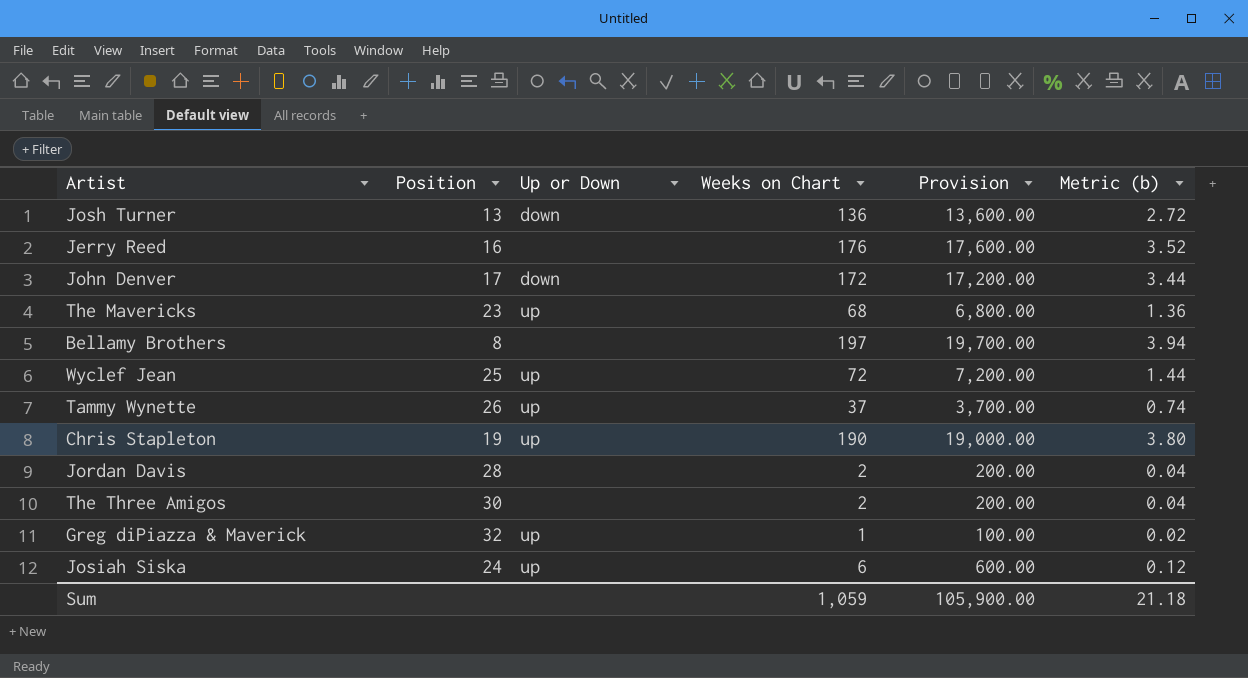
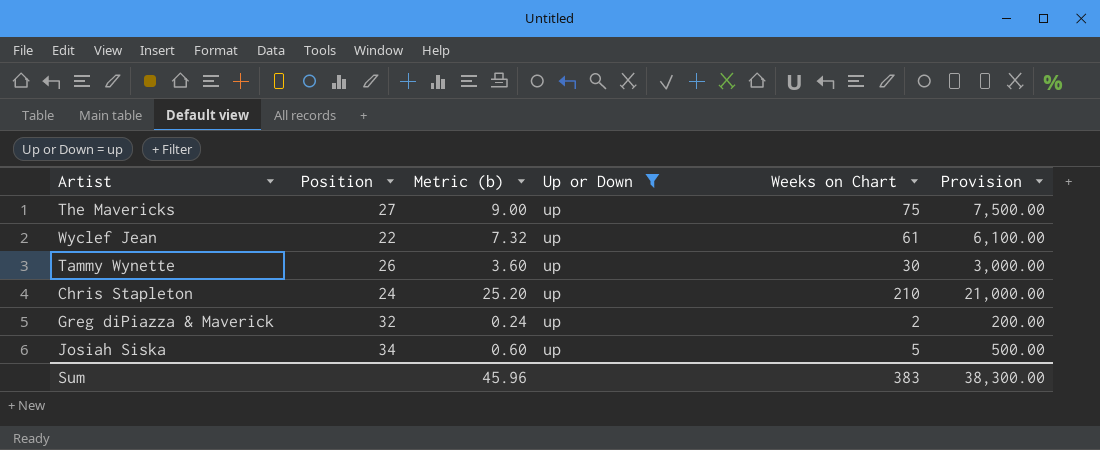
filter: none -> Up or Down = up
column Metric (b) | formula: [Weeks on Chart] * 0.02 -> [Weeks on Chart] * 0.12
column Metric (b) | position: 6 -> 3
The Mavericks | Position: 23 -> 27
The Mavericks | Weeks on Chart: 68 -> 75
The Mavericks | Provision: 6,800.00 -> 7,500.00
Wyclef Jean | Position: 25 -> 22
Wyclef Jean | Weeks on Chart: 72 -> 61
Wyclef Jean | Provision: 7,200.00 -> 6,100.00
Tammy Wynette | Weeks on Chart: 37 -> 30
Tammy Wynette | Provision: 3,700.00 -> 3,000.00
Chris Stapleton | Position: 19 -> 24
Chris Stapleton | Weeks on Chart: 190 -> 210
Chris Stapleton | Provision: 19,000.00 -> 21,000.00
Greg diPiazza & Maverick | Weeks on Chart: 1 -> 2
Greg diPiazza & Maverick | Provision: 100.00 -> 200.00
Josiah Siska | Position: 24 -> 34
Josiah Siska | Weeks on Chart: 6 -> 5
Josiah Siska | Provision: 600.00 -> 500.00
Sum | Metric (b): 21.18 -> 45.96
Sum | Weeks on Chart: 1,059 -> 383
Sum | Provision: 105,900.00 -> 38,300.00

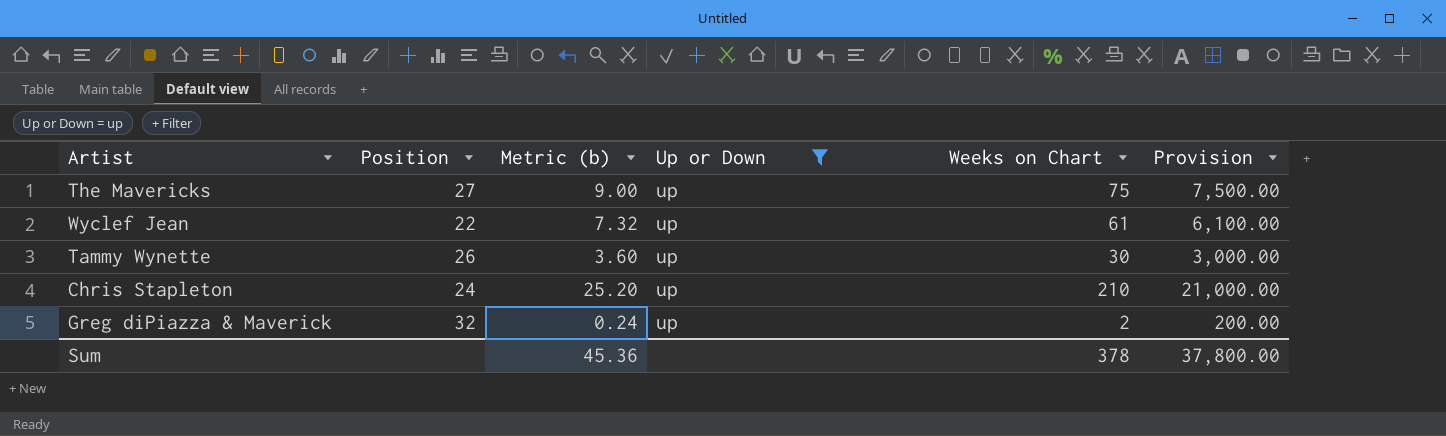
row Josiah Siska: 34 | 0.60 | up | 5 | 500.00 -> none
Sum | Metric (b): 45.96 -> 45.36
Sum | Weeks on Chart: 383 -> 378
Sum | Provision: 38,300.00 -> 37,800.00

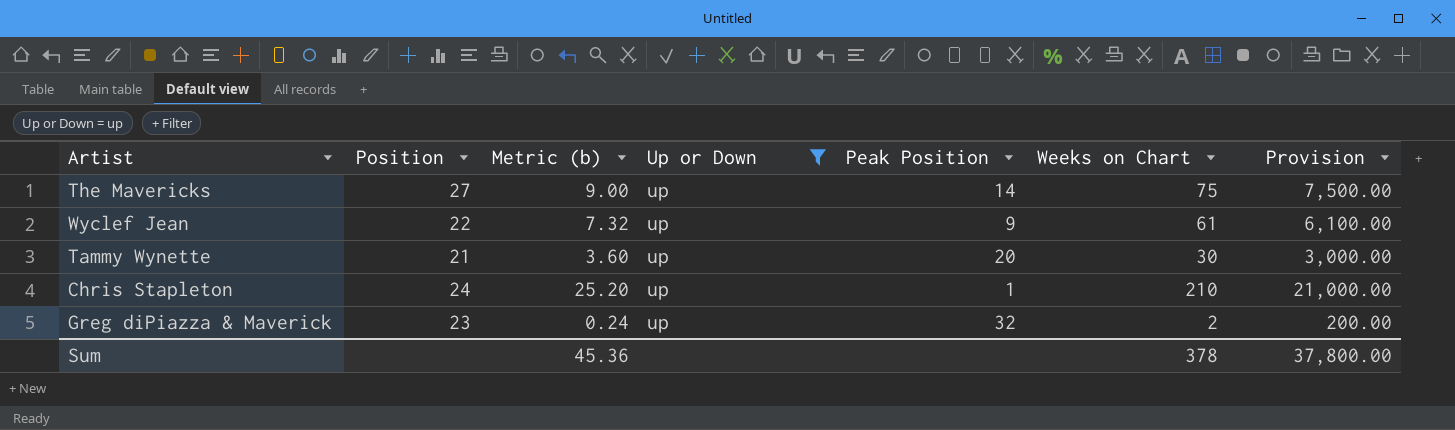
column Peak Position | position: none -> 5
Tammy Wynette | Position: 26 -> 21
Greg diPiazza & Maverick | Position: 32 -> 23

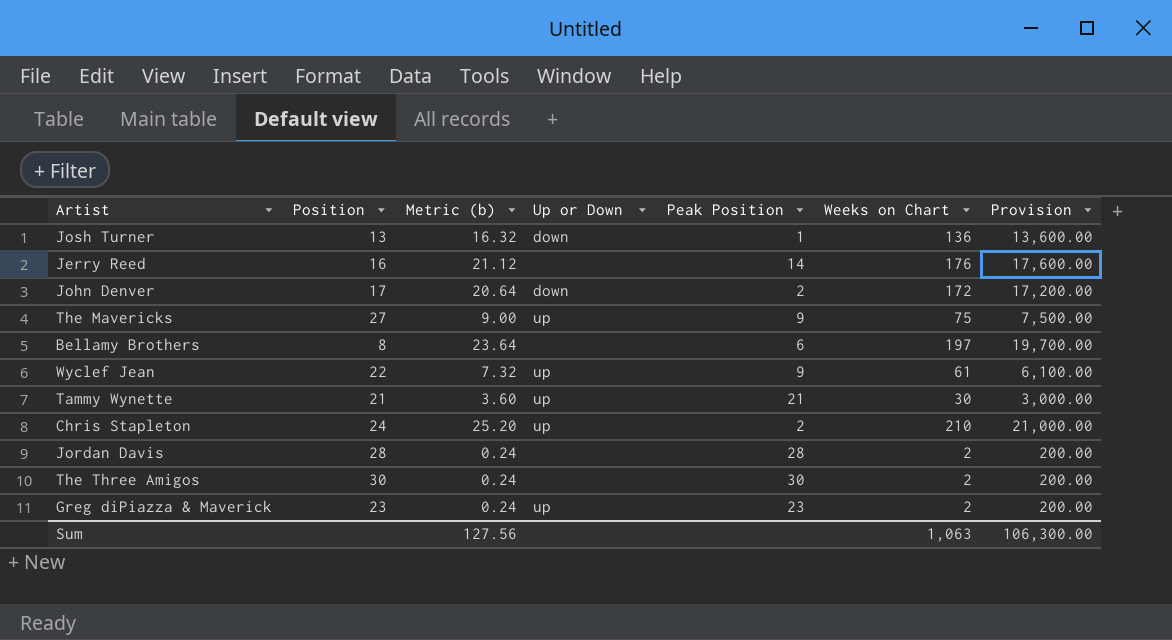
filter: Up or Down = up -> none
The Mavericks | Peak Position: 14 -> 9
Tammy Wynette | Peak Position: 20 -> 21
Chris Stapleton | Peak Position: 1 -> 2
Greg diPiazza & Maverick | Peak Position: 32 -> 23
Sum | Metric (b): 45.36 -> 127.56
Sum | Weeks on Chart: 378 -> 1,063
Sum | Provision: 37,800.00 -> 106,300.00

